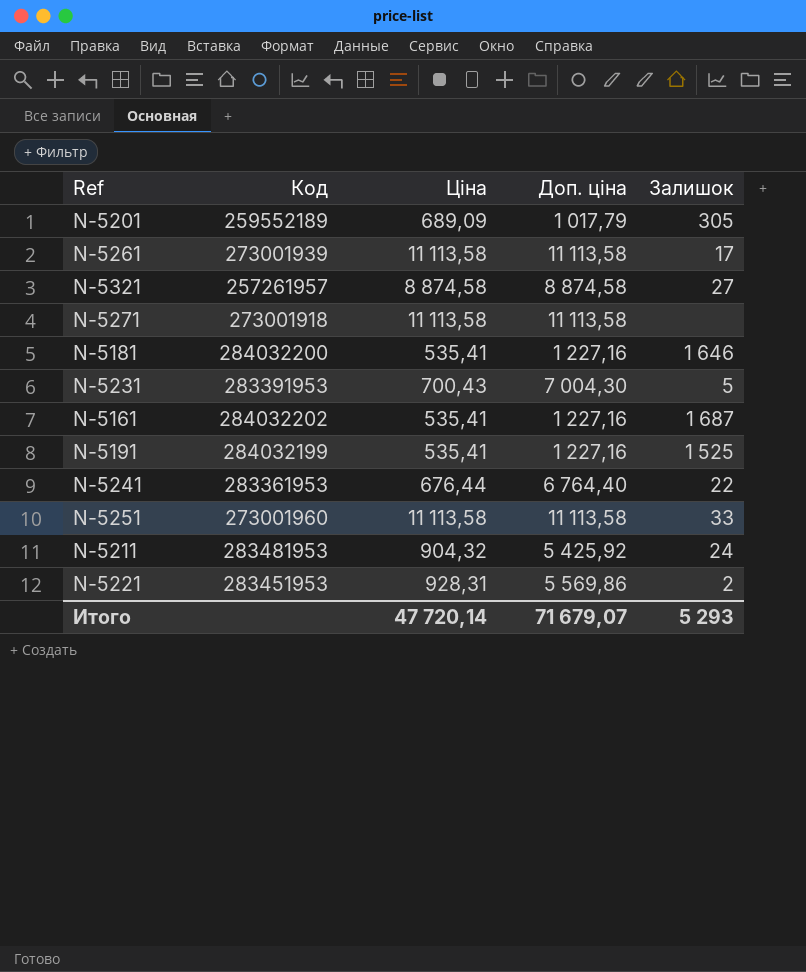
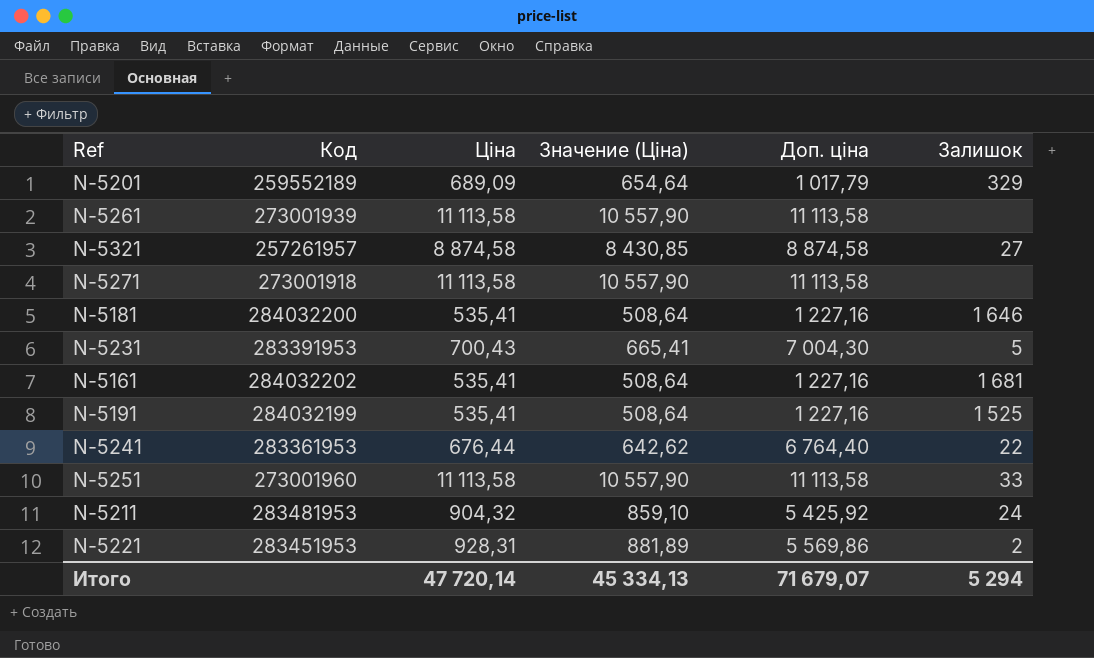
column Значение (Ціна) | formula: none -> [Ціна] * 0,95
N-5201 | Залишок: 305 -> 329
N-5261 | Залишок: 17 -> none
N-5161 | Залишок: 1 687 -> 1 681
Итого | Залишок: 5 293 -> 5 294

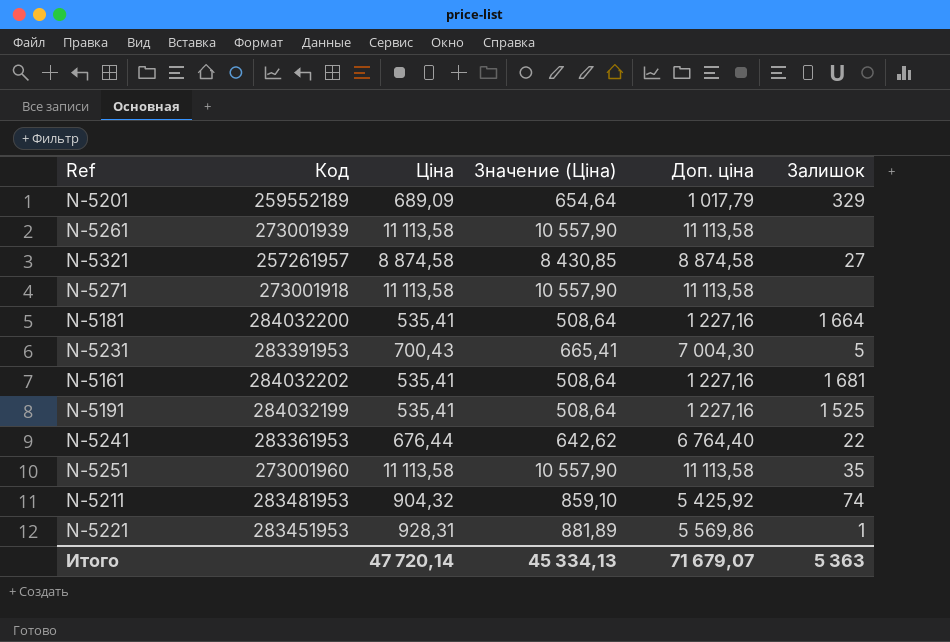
N-5181 | Залишок: 1 646 -> 1 664
N-5251 | Залишок: 33 -> 35
N-5211 | Залишок: 24 -> 74
N-5221 | Залишок: 2 -> 1
Итого | Залишок: 5 294 -> 5 363

